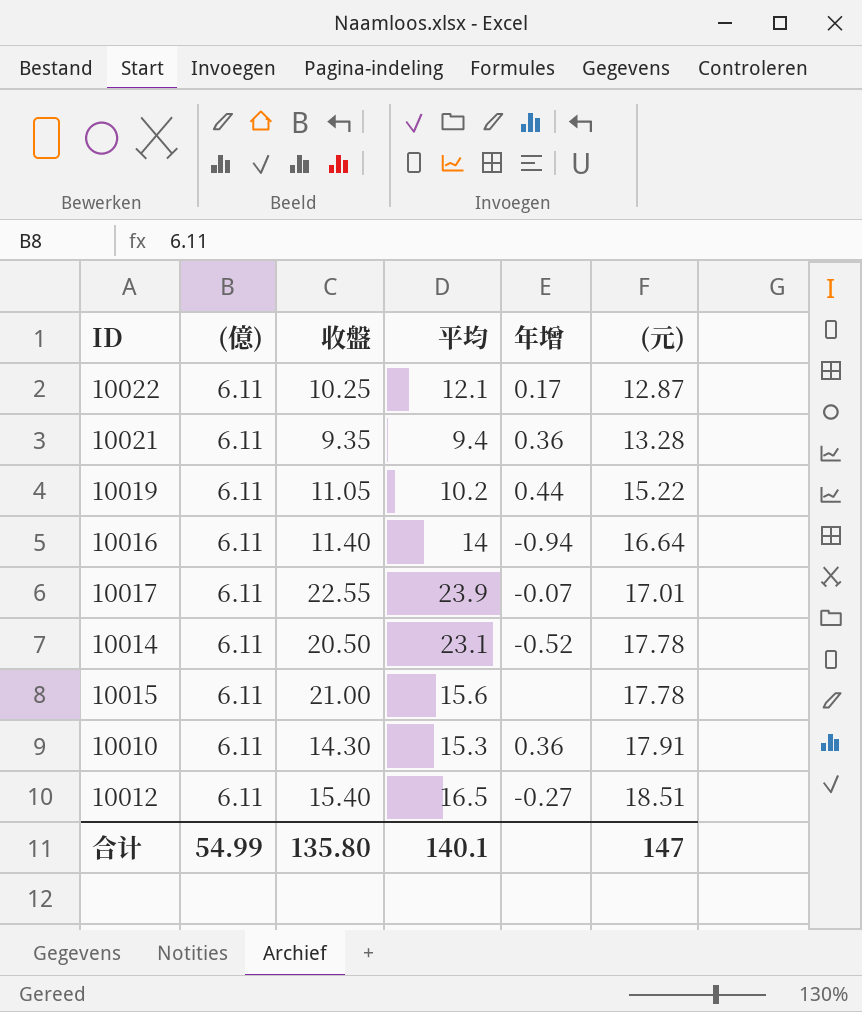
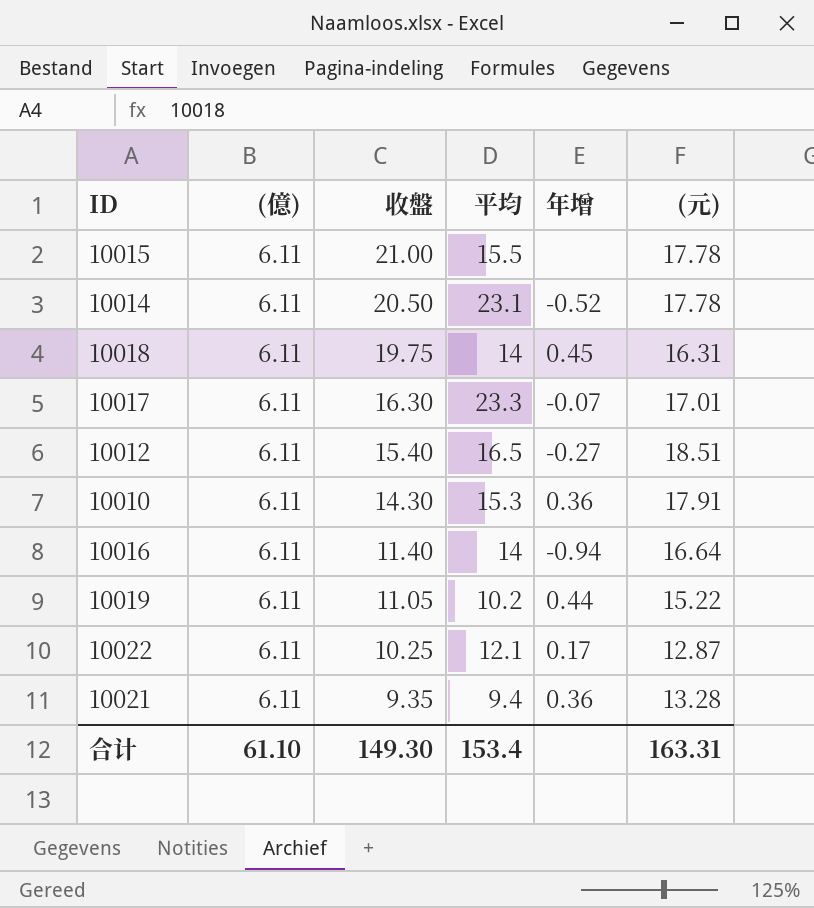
row order: (元) ascending -> 收盤 descending
10015 | 平均: 15.6 -> 15.5
row 10018: none -> 6.11 | 19.75 | 14 | 0.45 | 16.31
10017 | 收盤: 22.55 -> 16.30
10017 | 平均: 23.9 -> 23.3
合计 | (億): 54.99 -> 61.10
合计 | 收盤: 135.80 -> 149.30
合计 | 平均: 140.1 -> 153.4
合计 | (元): 147 -> 163.31

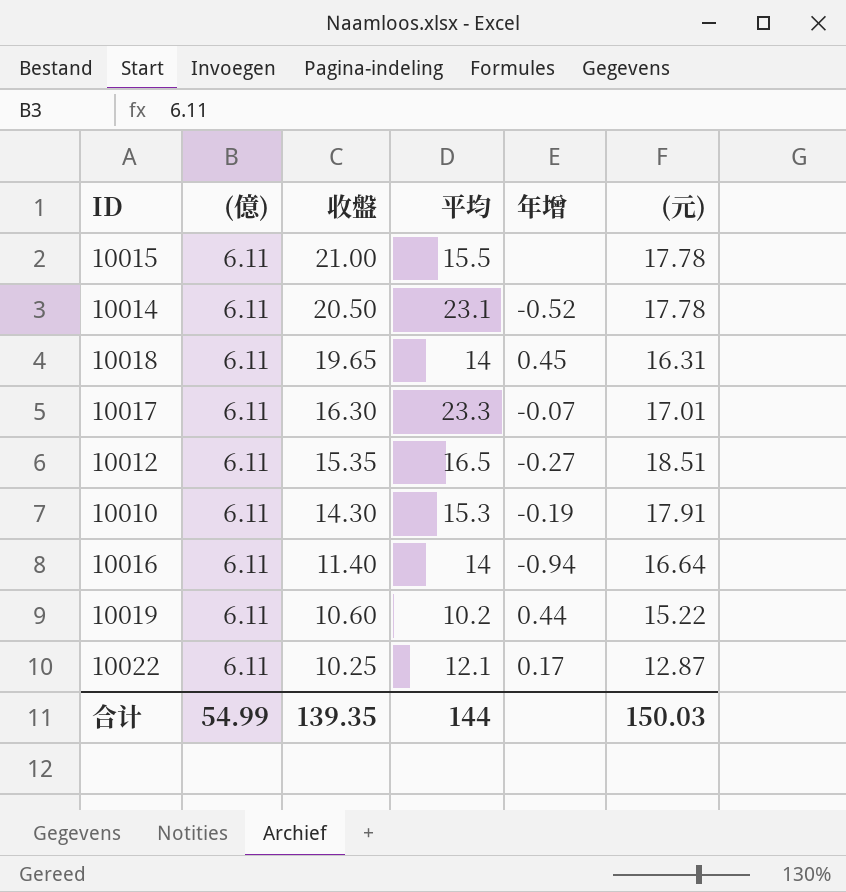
row 10021: 6.11 | 9.35 | 9.4 | 0.36 | 13.28 -> none
10018 | 收盤: 19.75 -> 19.65
10012 | 收盤: 15.40 -> 15.35
10010 | 年增: 0.36 -> -0.19
10019 | 收盤: 11.05 -> 10.60
合计 | (億): 61.10 -> 54.99
合计 | 收盤: 149.30 -> 139.35
合计 | 平均: 153.4 -> 144
合计 | (元): 163.31 -> 150.03

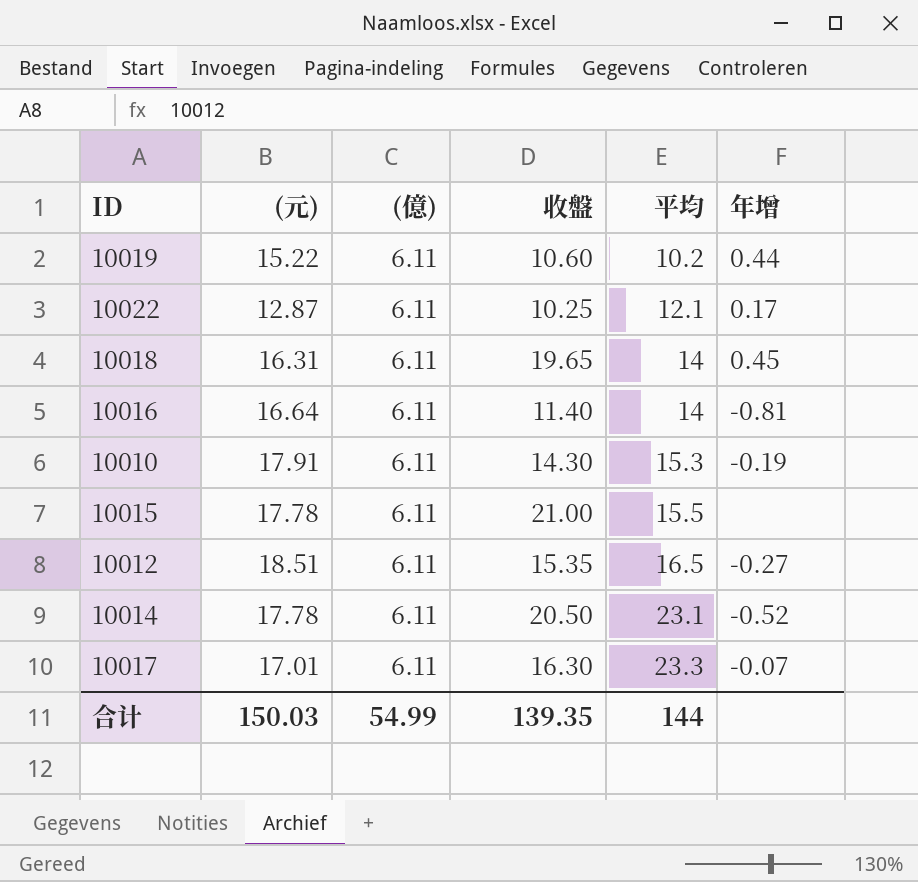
row order: 收盤 descending -> 平均 ascending
column (元) | position: 6 -> 2
10016 | 年增: -0.94 -> -0.81

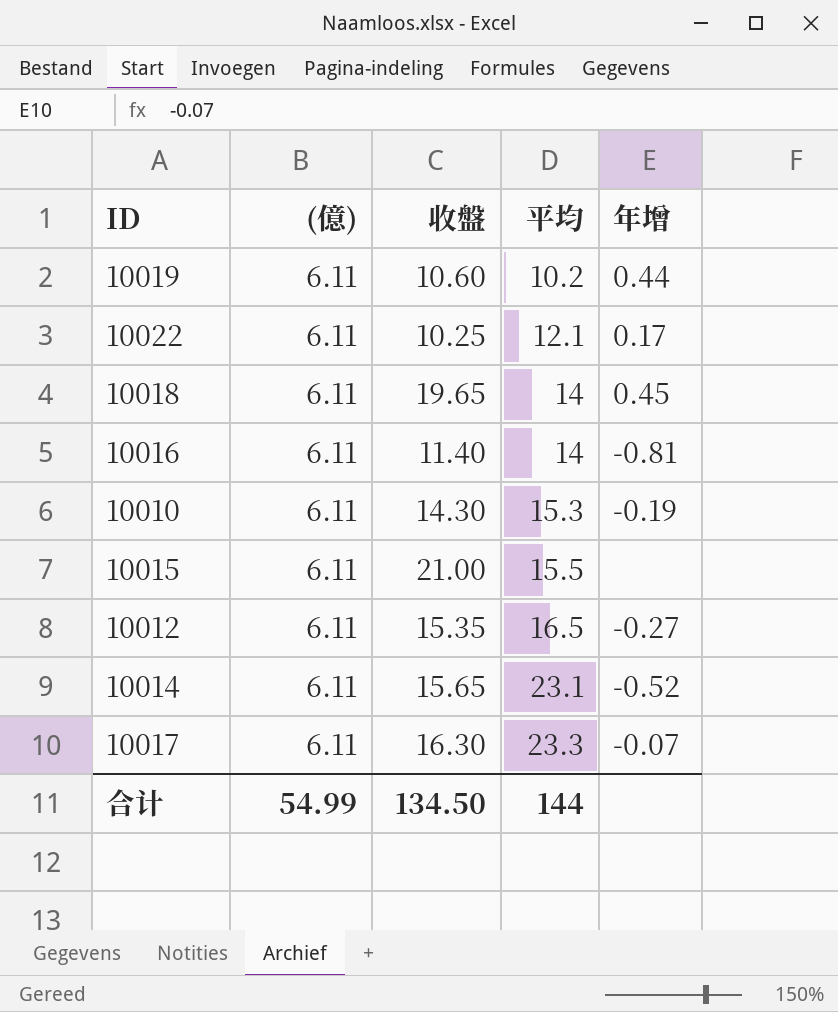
column (元) | position: 2 -> none
10014 | 收盤: 20.50 -> 15.65
合计 | 收盤: 139.35 -> 134.50

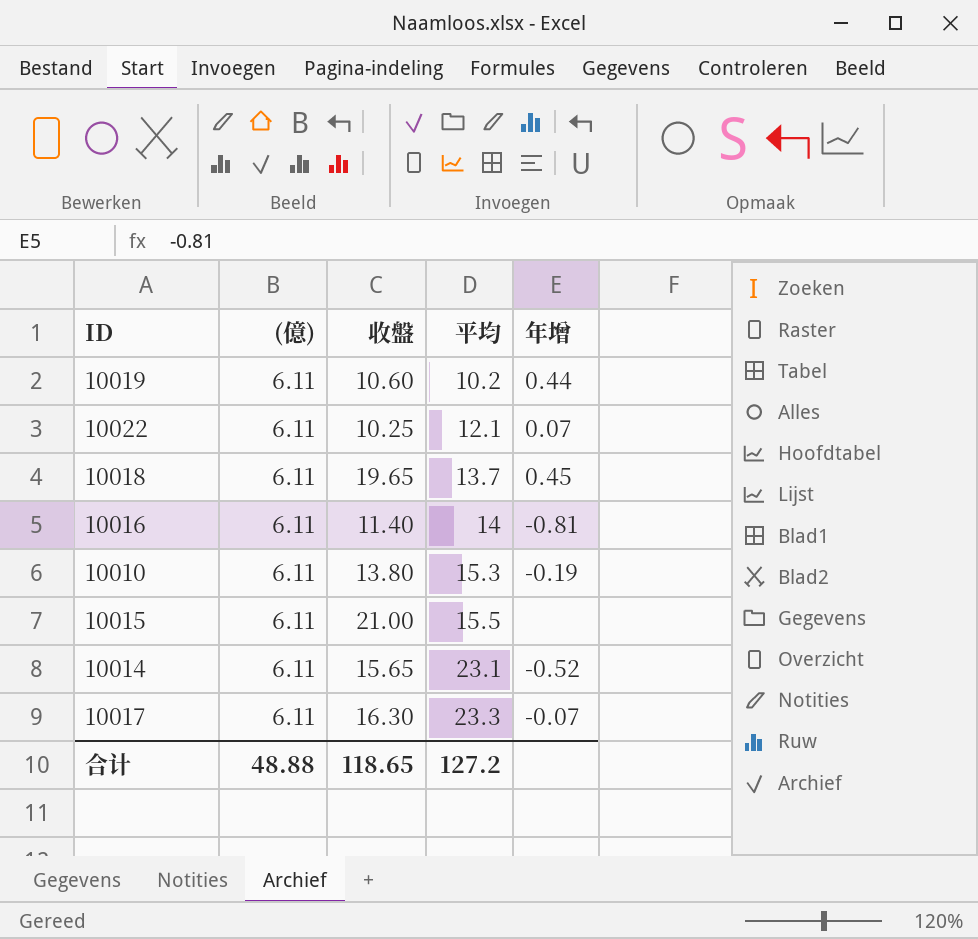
row 10012: 6.11 | 15.35 | 16.5 | -0.27 -> none
10022 | 年增: 0.17 -> 0.07
10018 | 平均: 14 -> 13.7
10010 | 收盤: 14.30 -> 13.80
合计 | (億): 54.99 -> 48.88
合计 | 收盤: 134.50 -> 118.65
合计 | 平均: 144 -> 127.2

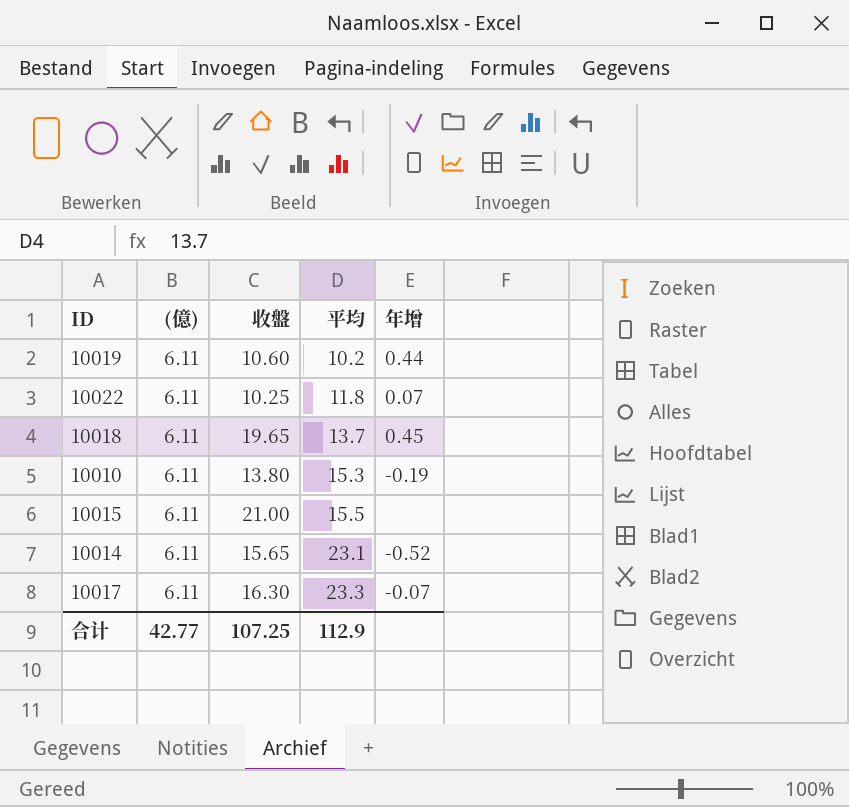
row 10016: 6.11 | 11.40 | 14 | -0.81 -> none
10022 | 平均: 12.1 -> 11.8
合计 | (億): 48.88 -> 42.77
合计 | 收盤: 118.65 -> 107.25
合计 | 平均: 127.2 -> 112.9

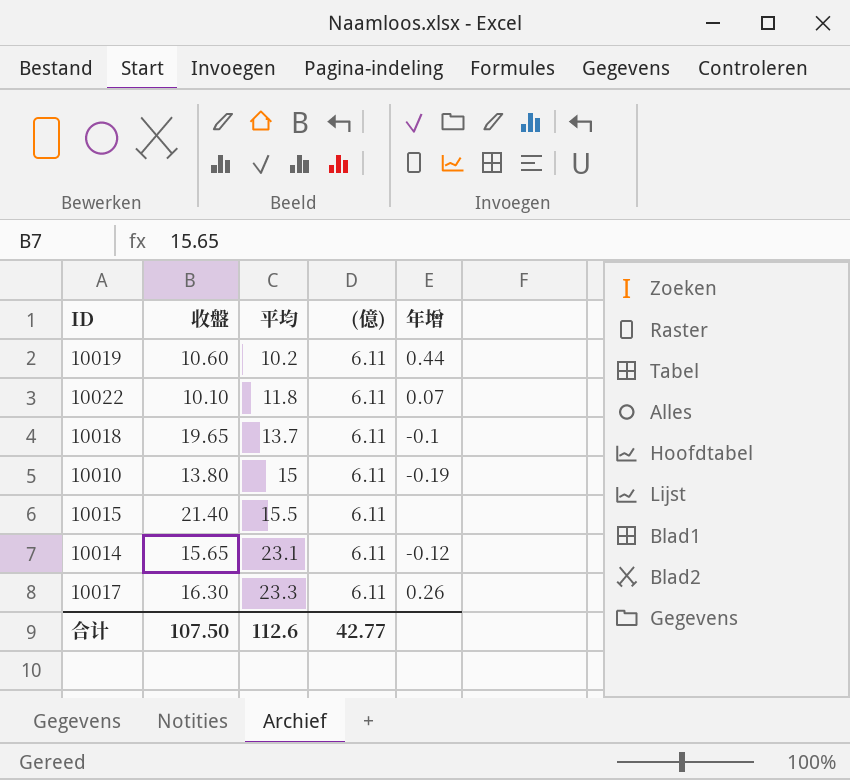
column (億) | position: 2 -> 4
10022 | 收盤: 10.25 -> 10.10
10018 | 年增: 0.45 -> -0.1
10010 | 平均: 15.3 -> 15
10015 | 收盤: 21.00 -> 21.40
10014 | 年增: -0.52 -> -0.12
10017 | 年增: -0.07 -> 0.26
合计 | 收盤: 107.25 -> 107.50
合计 | 平均: 112.9 -> 112.6

